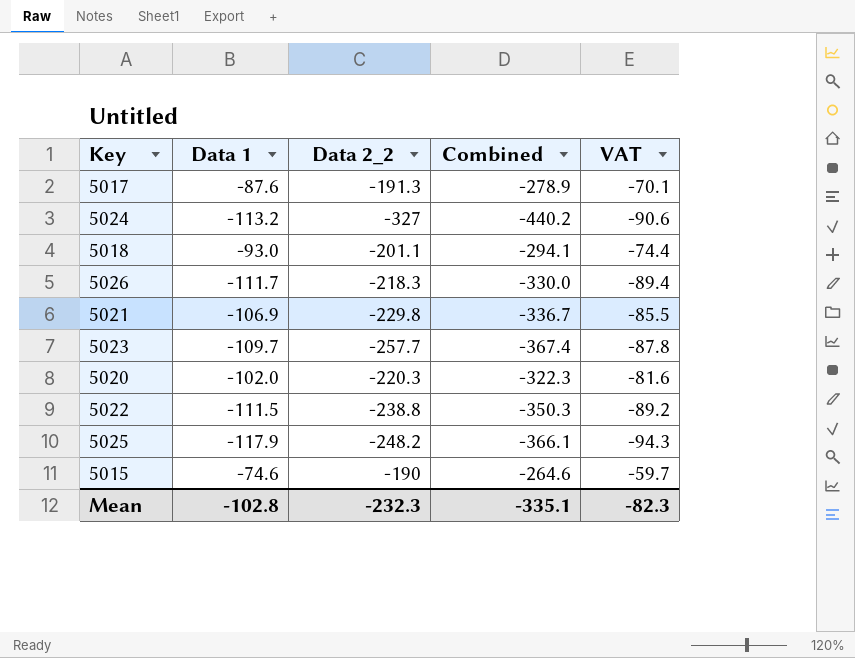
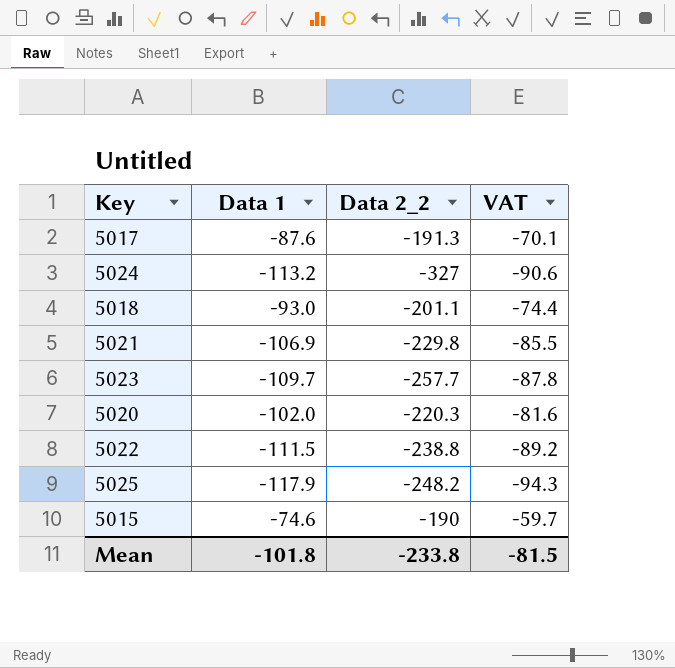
column Combined | formula: [Data 1] + [Data 2_2] -> none
row 5026: -111.7 | -218.3 | -330.0 | -89.4 -> none
Mean | Data 1: -102.8 -> -101.8
Mean | Data 2_2: -232.3 -> -233.8
Mean | VAT: -82.3 -> -81.5

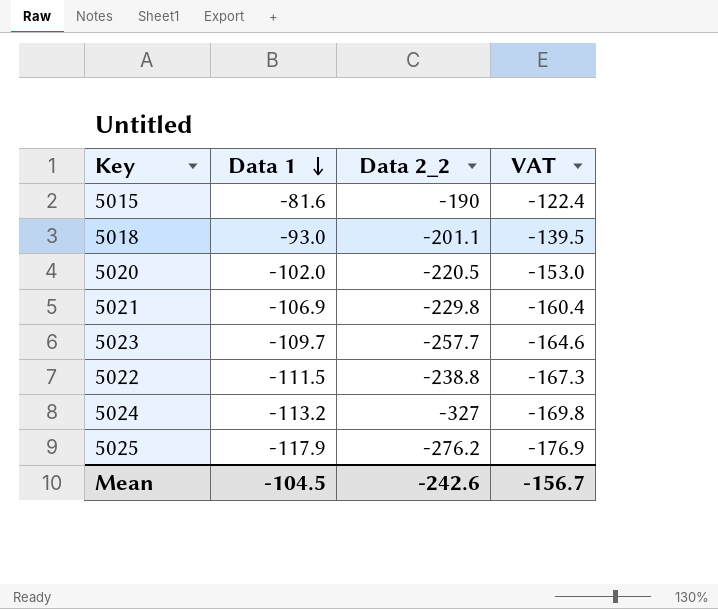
row order: none -> Data 1 descending
column VAT | formula: [Data 1] * 0.8 -> [Data 1] * 1.5
row 5017: -87.6 | -191.3 | -70.1 -> none
5015 | Data 1: -74.6 -> -81.6
5020 | Data 2_2: -220.3 -> -220.5
5025 | Data 2_2: -248.2 -> -276.2
Mean | Data 1: -101.8 -> -104.5
Mean | Data 2_2: -233.8 -> -242.6
Mean | VAT: -81.5 -> -156.7

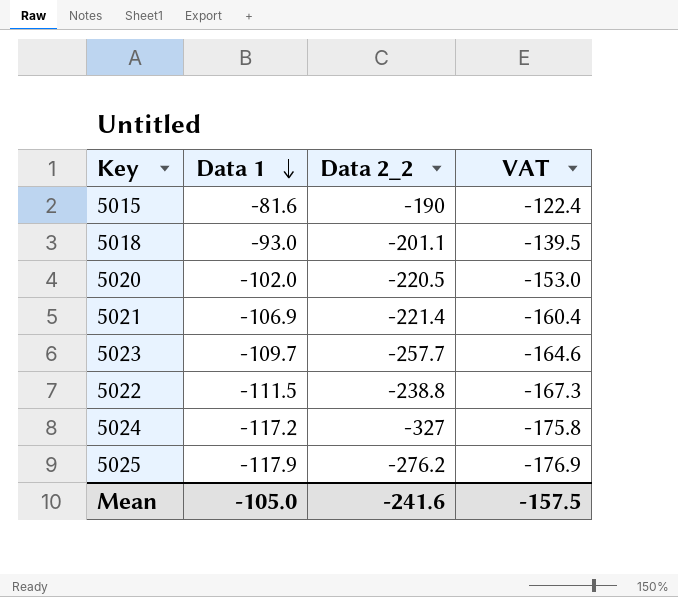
5021 | Data 2_2: -229.8 -> -221.4
5024 | Data 1: -113.2 -> -117.2
5024 | VAT: -169.8 -> -175.8
Mean | Data 1: -104.5 -> -105.0
Mean | Data 2_2: -242.6 -> -241.6
Mean | VAT: -156.7 -> -157.5

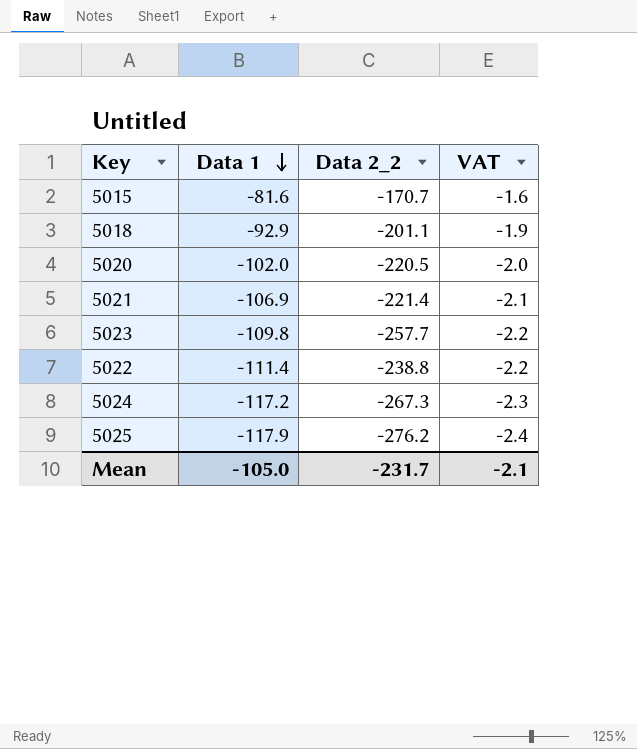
column VAT | formula: [Data 1] * 1.5 -> [Data 1] * 0.02
5015 | Data 2_2: -190 -> -170.7
5018 | Data 1: -93.0 -> -92.9
5023 | Data 1: -109.7 -> -109.8
5022 | Data 1: -111.5 -> -111.4
5024 | Data 2_2: -327 -> -267.3
Mean | Data 2_2: -241.6 -> -231.7
Mean | VAT: -157.5 -> -2.1

